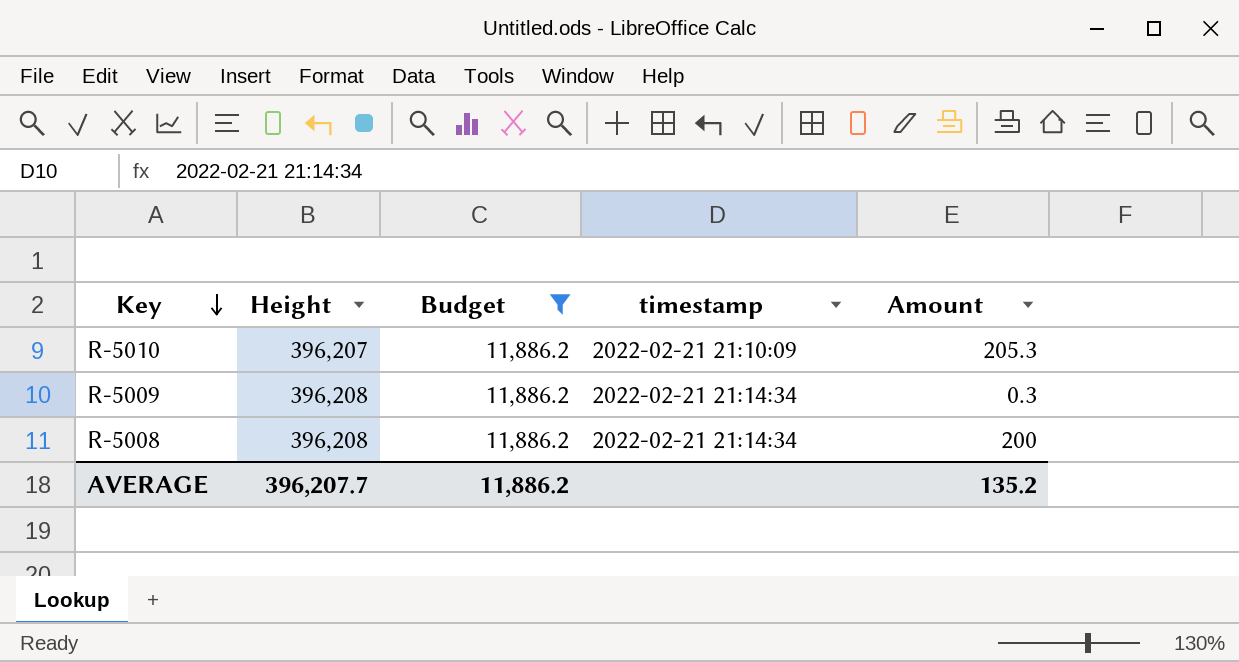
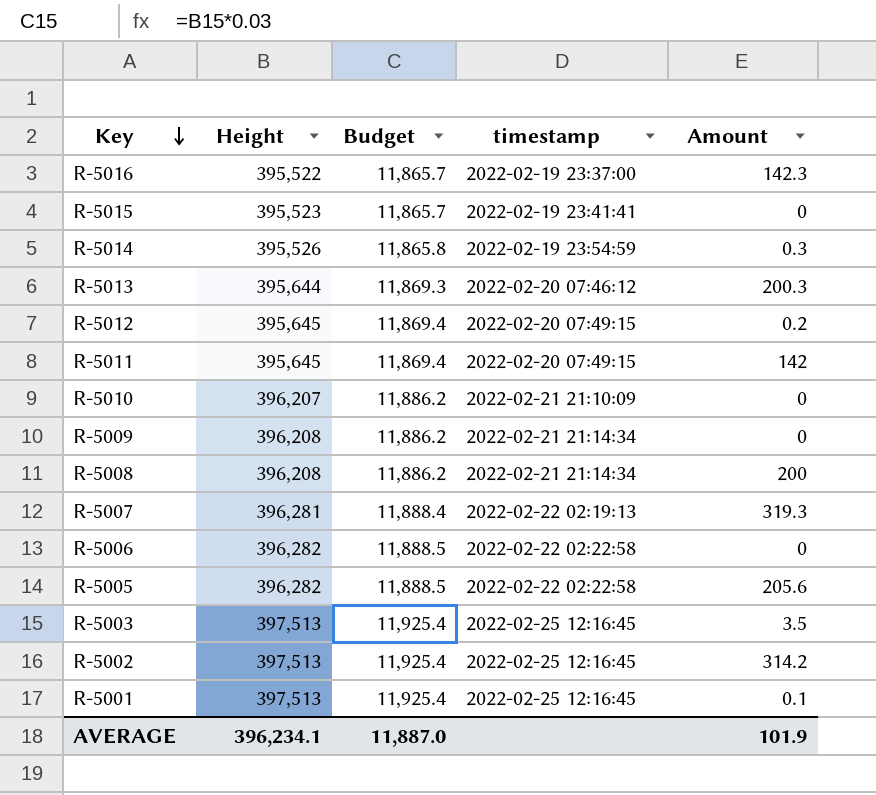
filter: Budget = 11,886.2 -> none
R-5010 | Amount: 205.3 -> 0
R-5009 | Amount: 0.3 -> 0
AVERAGE | Height: 396,207.7 -> 396,234.1
AVERAGE | Budget: 11,886.2 -> 11,887.0
AVERAGE | Amount: 135.2 -> 101.9

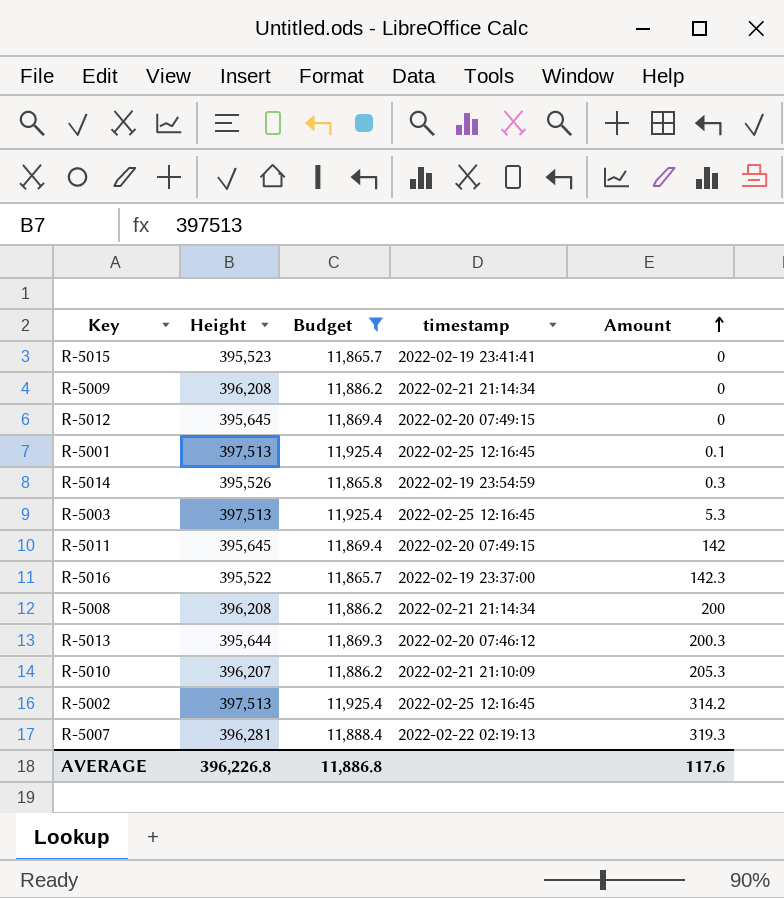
filter: none -> Budget != 11,888.5
row order: Key descending -> Amount ascending
R-5012 | Amount: 0.2 -> 0
R-5003 | Amount: 3.5 -> 5.3
R-5010 | Amount: 0 -> 205.3
AVERAGE | Height: 396,234.1 -> 396,226.8
AVERAGE | Budget: 11,887.0 -> 11,886.8
AVERAGE | Amount: 101.9 -> 117.6

